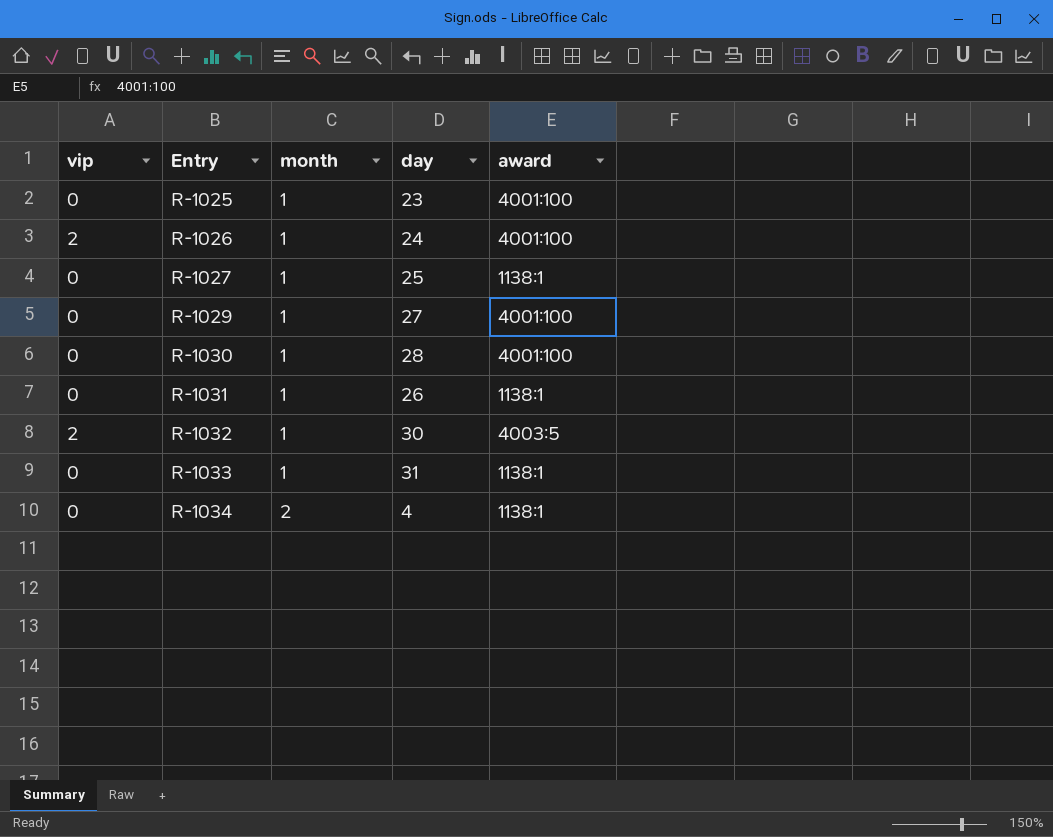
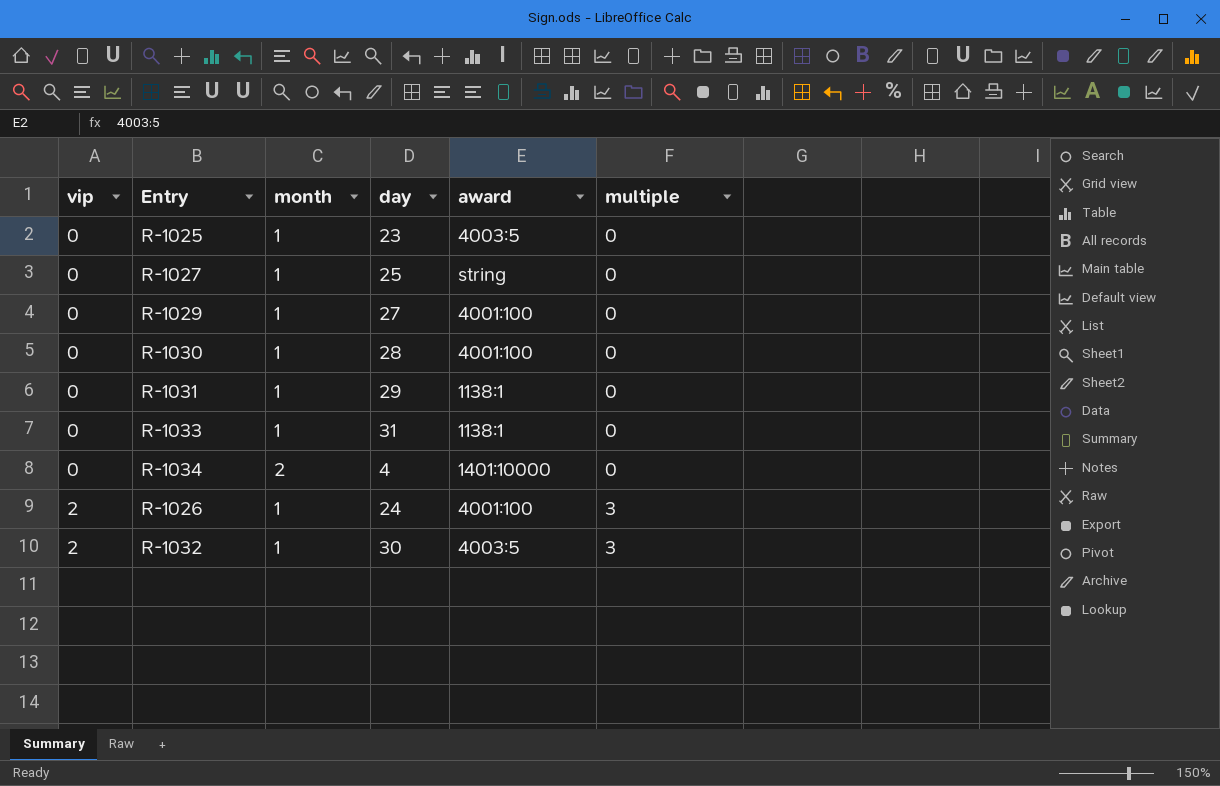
row order: Entry ascending -> vip ascending
column multiple | position: none -> 6
R-1025 | award: 4001:100 -> 4003:5
R-1027 | award: 1138:1 -> string
R-1031 | day: 26 -> 29
R-1034 | award: 1138:1 -> 1401:10000

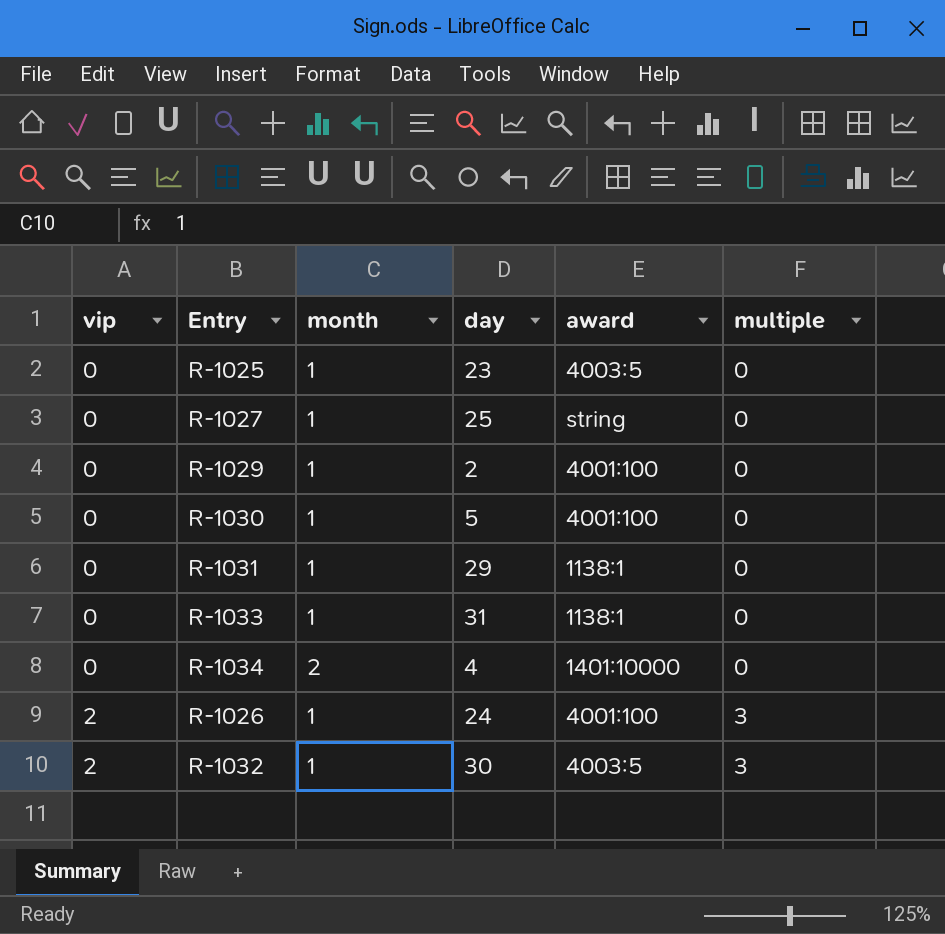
R-1029 | day: 27 -> 2
R-1030 | day: 28 -> 5

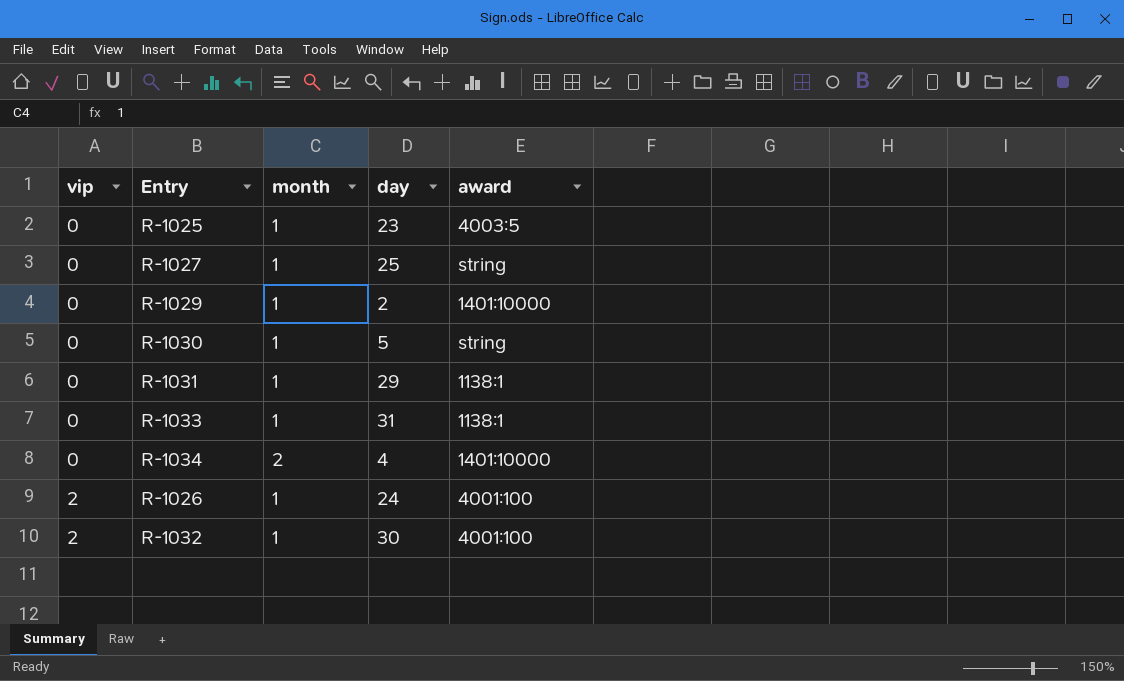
column multiple | position: 6 -> none
R-1029 | award: 4001:100 -> 1401:10000
R-1030 | award: 4001:100 -> string
R-1032 | award: 4003:5 -> 4001:100

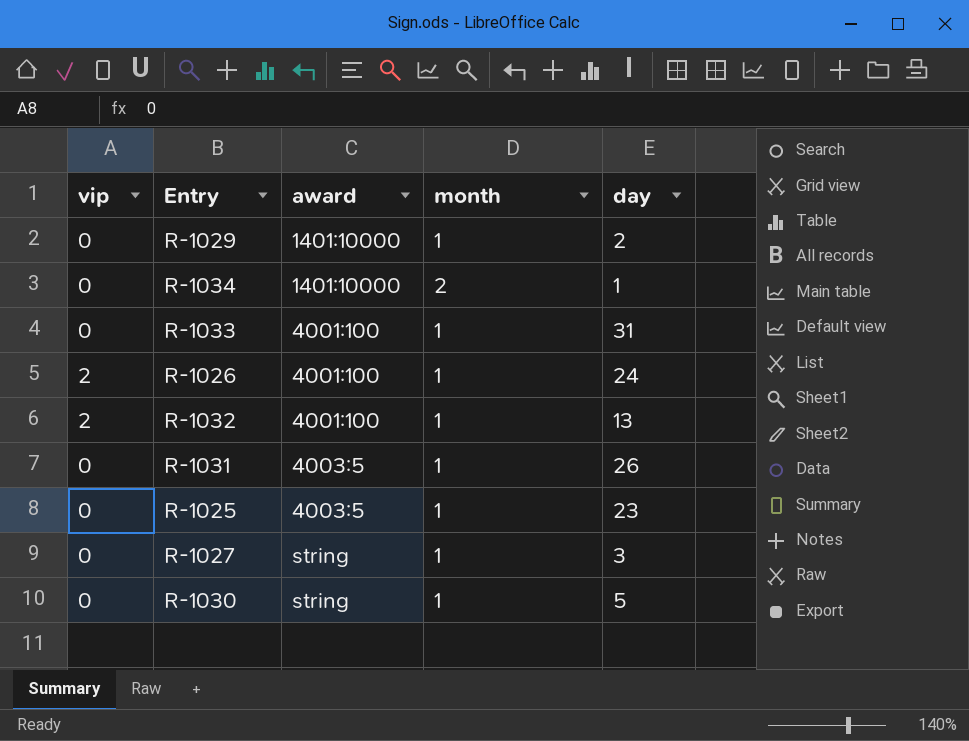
row order: vip ascending -> award ascending
column award | position: 5 -> 3
R-1034 | day: 4 -> 1
R-1033 | award: 1138:1 -> 4001:100
R-1032 | day: 30 -> 13
R-1031 | award: 1138:1 -> 4003:5
R-1031 | day: 29 -> 26
R-1027 | day: 25 -> 3

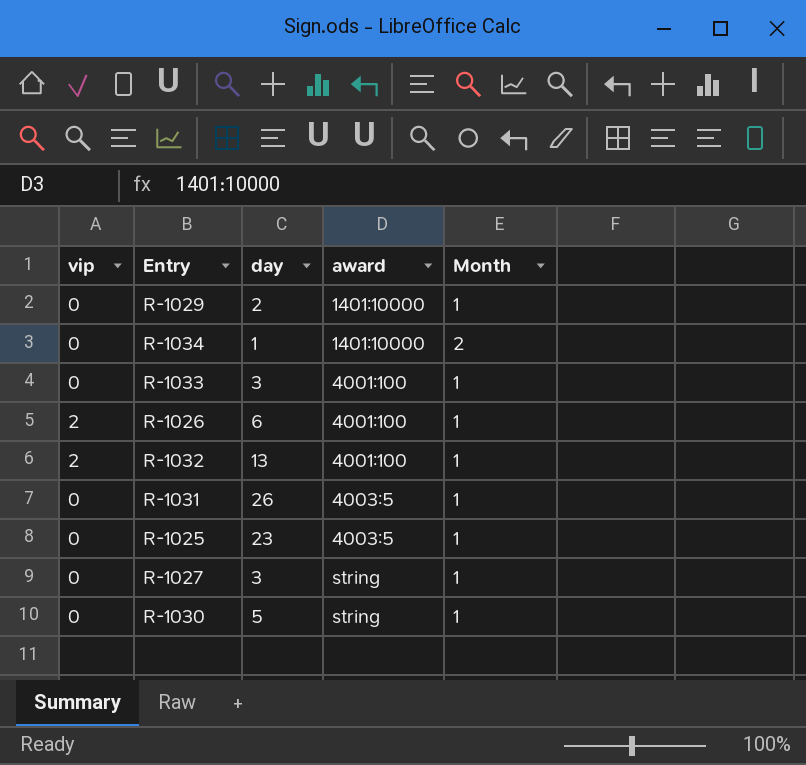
column day | position: 5 -> 3
column name: month -> Month
R-1033 | day: 31 -> 3
R-1026 | day: 24 -> 6

